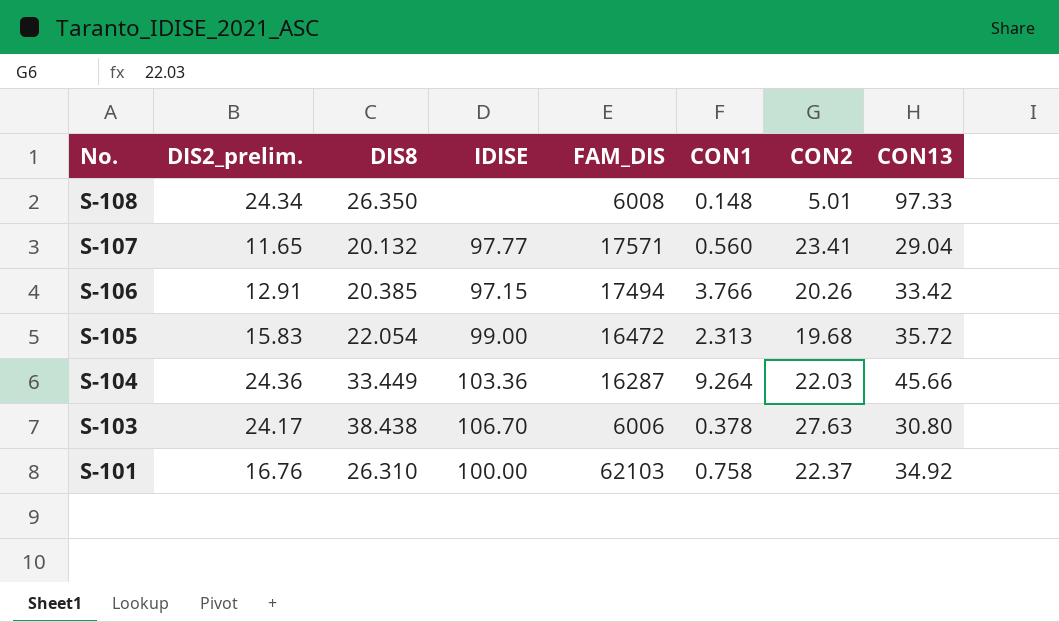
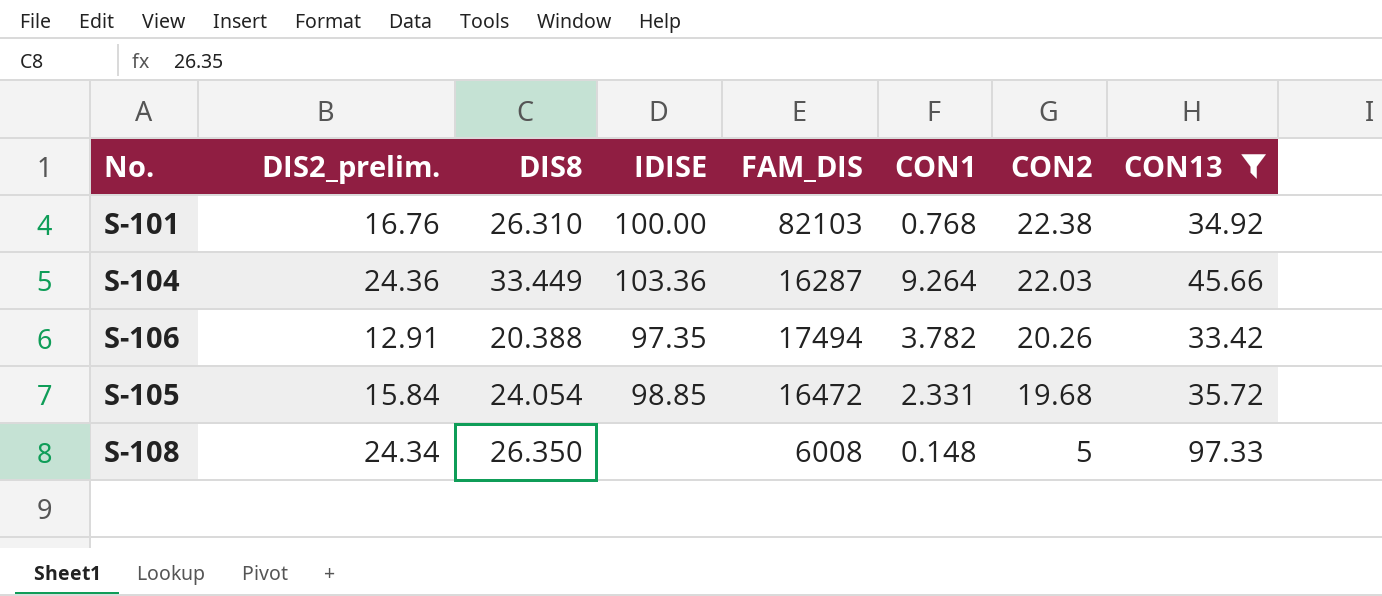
filter: none -> CON13 >= 33.42
row order: No. descending -> CON2 descending
S-101 | FAM_DIS: 62103 -> 82103
S-101 | CON1: 0.758 -> 0.768
S-101 | CON2: 22.37 -> 22.38
S-106 | DIS8: 20.385 -> 20.388
S-106 | IDISE: 97.15 -> 97.35
S-106 | CON1: 3.766 -> 3.782
S-105 | DIS2_prelim.: 15.83 -> 15.84
S-105 | DIS8: 22.054 -> 24.054
S-105 | IDISE: 99.00 -> 98.85
S-105 | CON1: 2.313 -> 2.331
S-108 | CON2: 5.01 -> 5

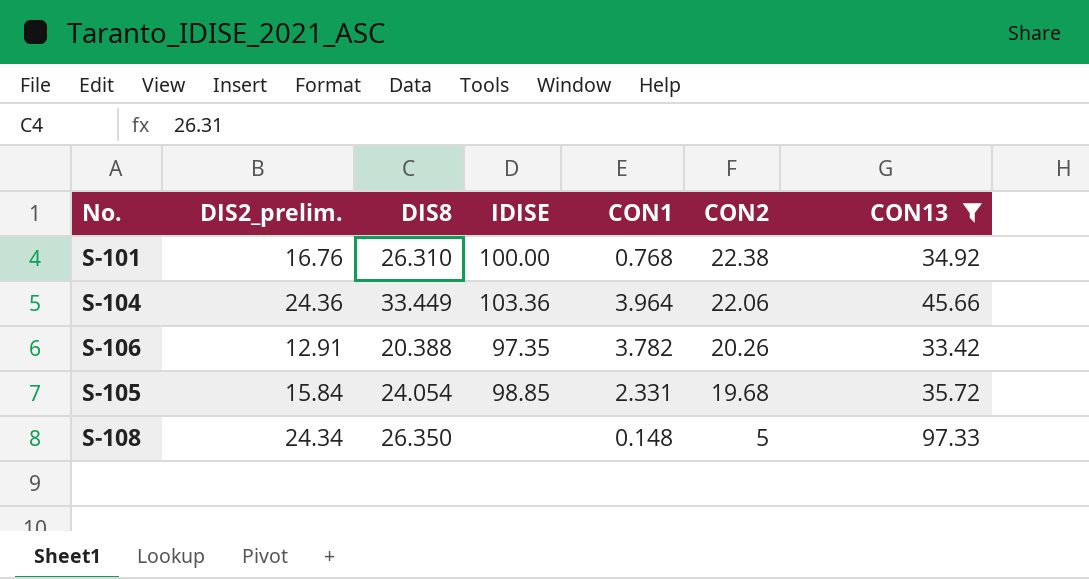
column FAM_DIS | position: 5 -> none
S-104 | CON1: 9.264 -> 3.964
S-104 | CON2: 22.03 -> 22.06

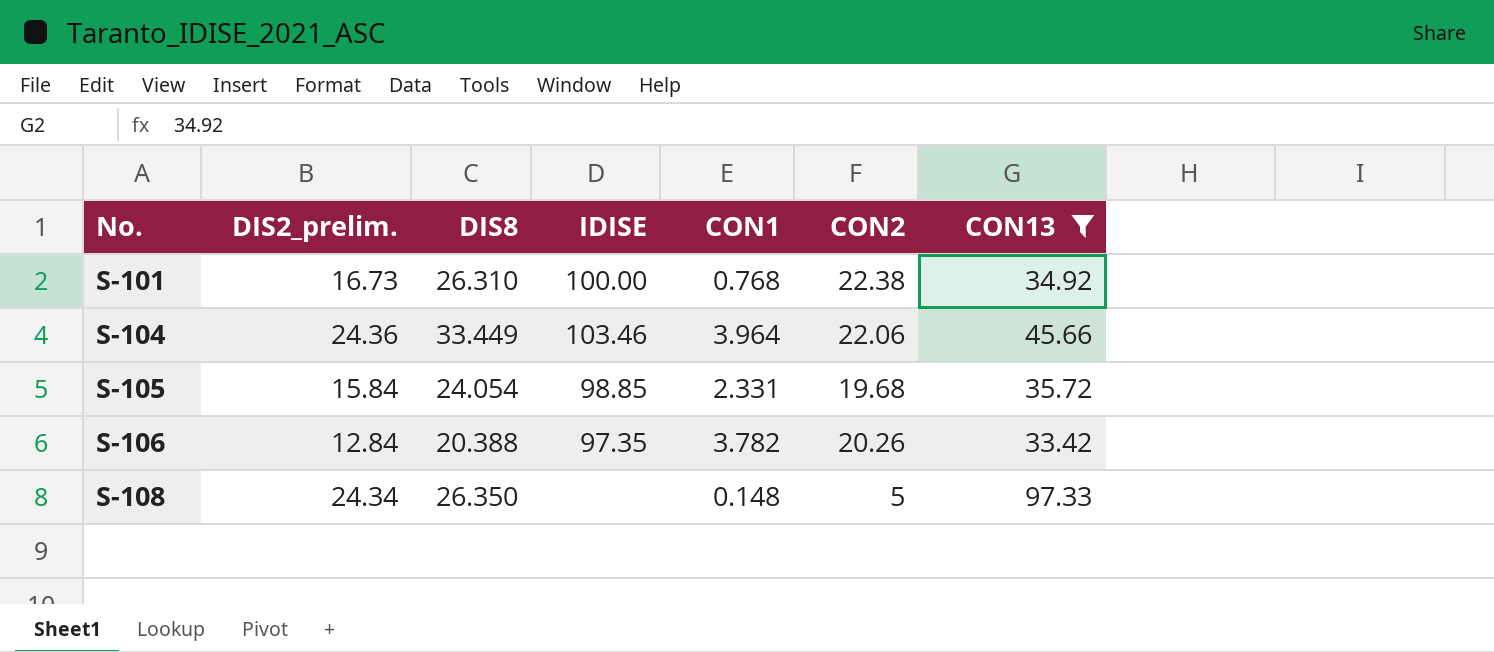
row order: CON2 descending -> No. ascending
S-101 | DIS2_prelim.: 16.76 -> 16.73
S-104 | IDISE: 103.36 -> 103.46
S-106 | DIS2_prelim.: 12.91 -> 12.84

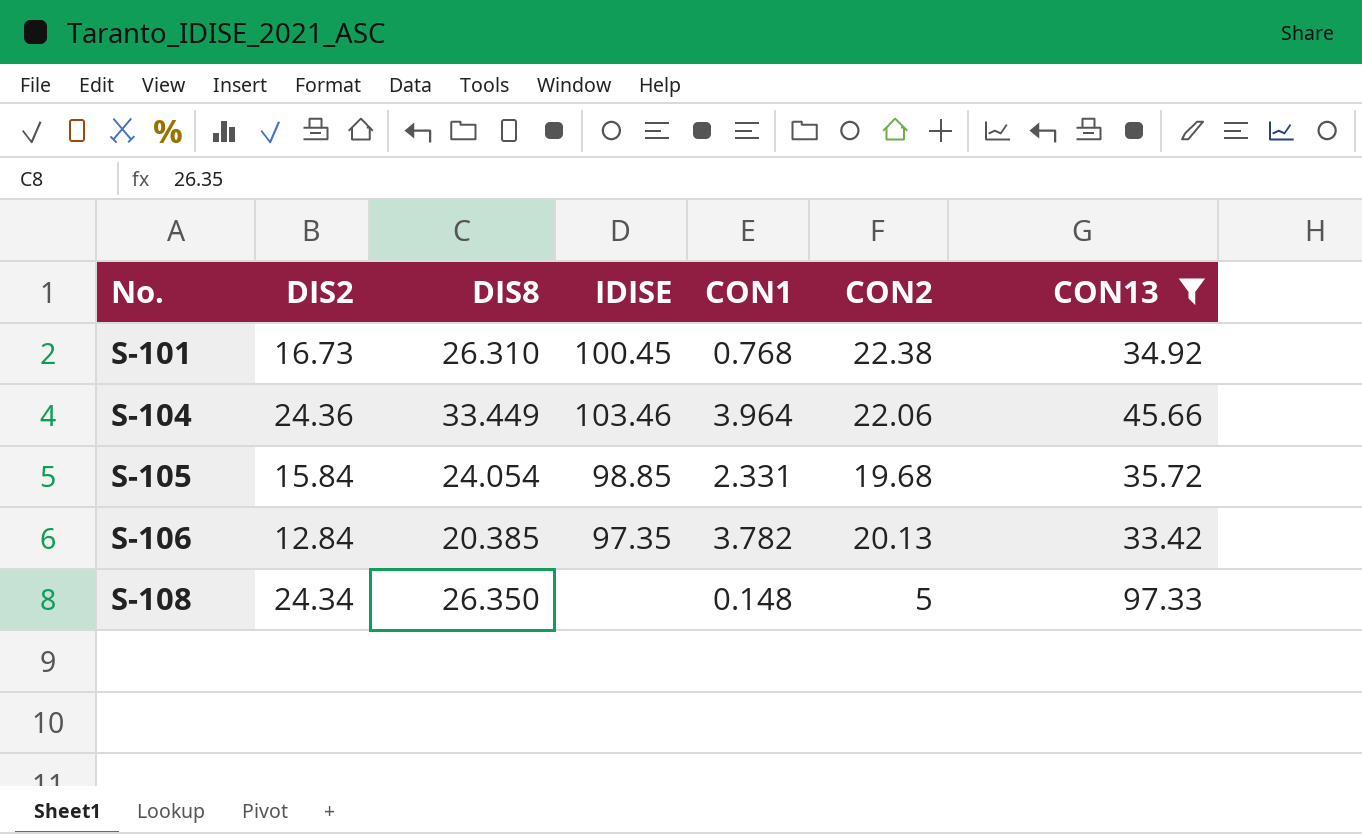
column name: DIS2_prelim. -> DIS2
S-101 | IDISE: 100.00 -> 100.45
S-106 | DIS8: 20.388 -> 20.385
S-106 | CON2: 20.26 -> 20.13

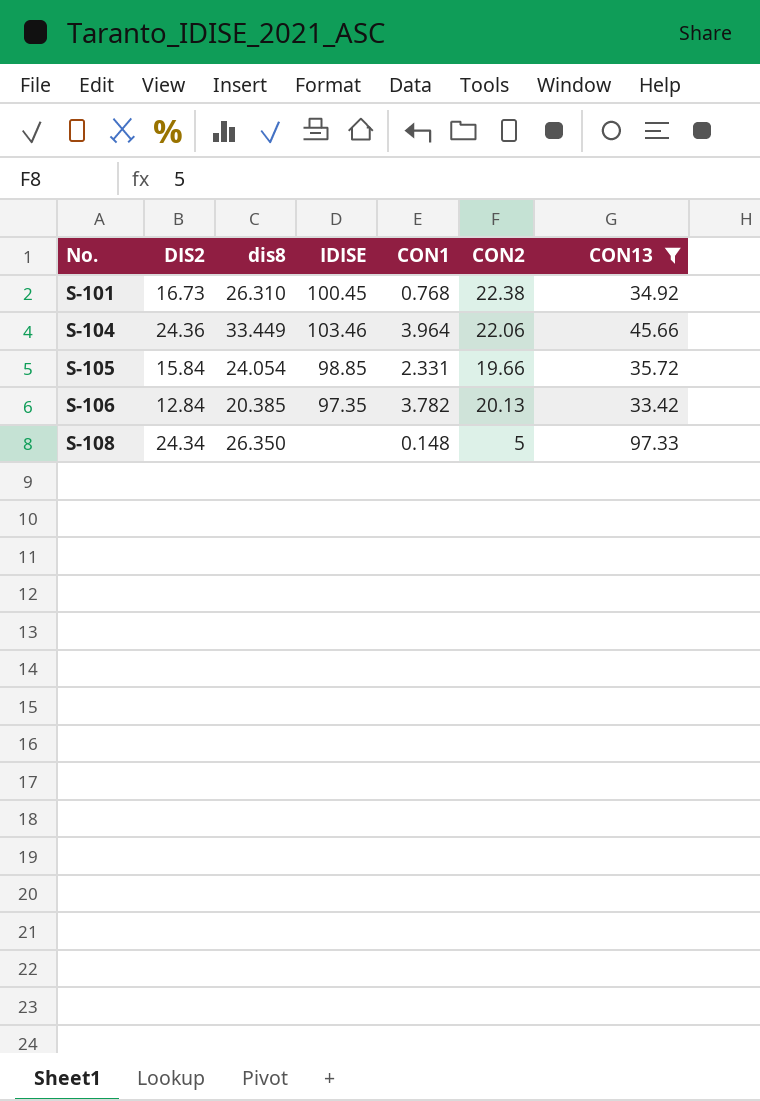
column name: DIS8 -> dis8
S-105 | CON2: 19.68 -> 19.66

